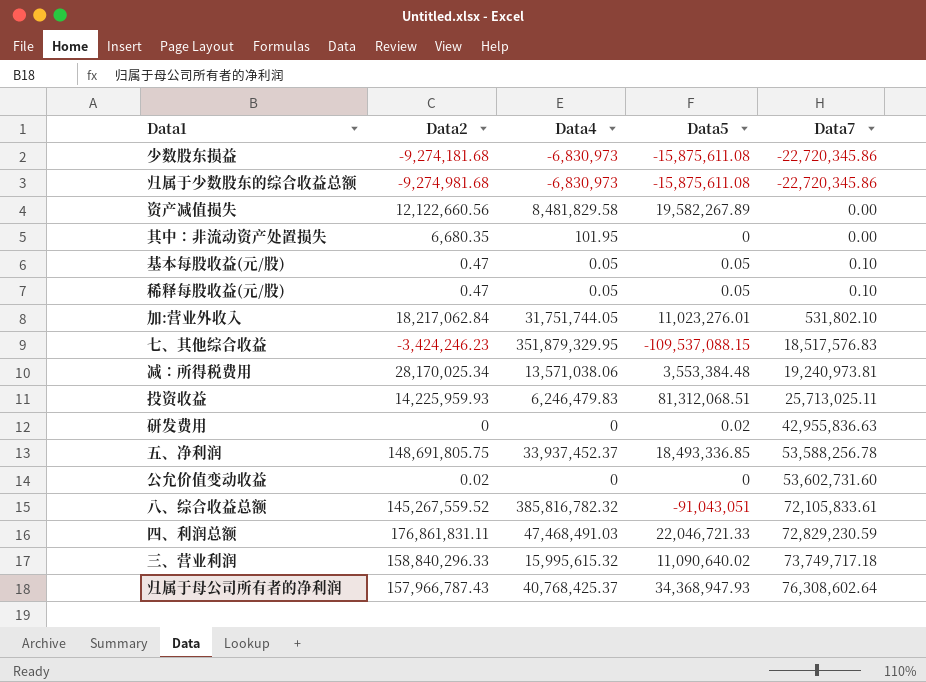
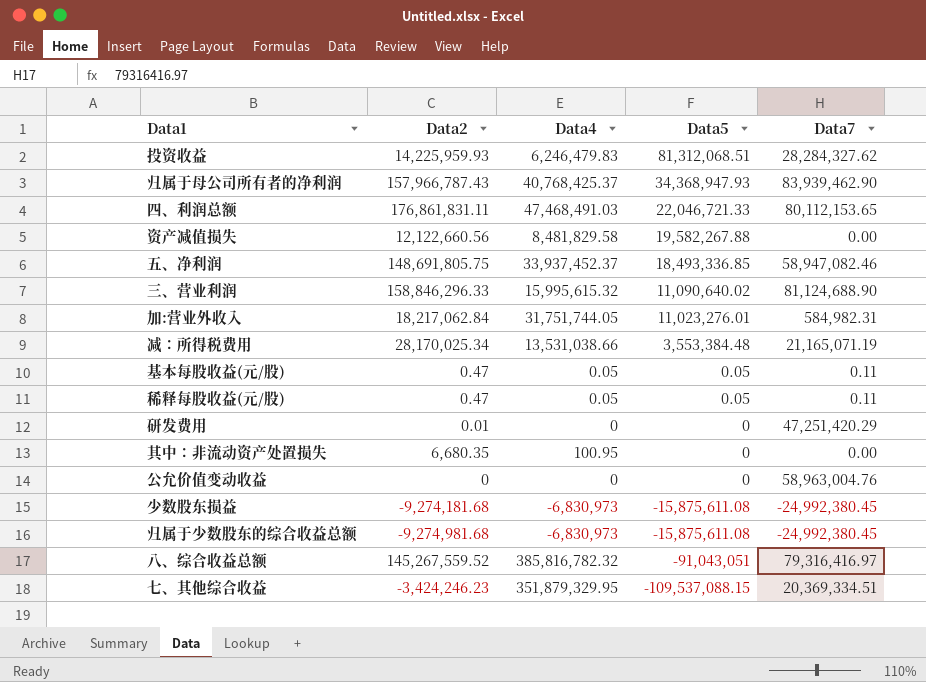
row order: Data7 ascending -> Data5 descending
投资收益 | Data7: 25,713,025.11 -> 28,284,327.62
归属于母公司所有者的净利润 | Data7: 76,308,602.64 -> 83,939,462.90
四、利润总额 | Data7: 72,829,230.59 -> 80,112,153.65
资产减值损失 | Data5: 19,582,267.89 -> 19,582,267.88
五、净利润 | Data7: 53,588,256.78 -> 58,947,082.46
三、营业利润 | Data2: 158,840,296.33 -> 158,846,296.33
三、营业利润 | Data7: 73,749,717.18 -> 81,124,688.90
加:营业外收入 | Data7: 531,802.10 -> 584,982.31
减：所得税费用 | Data4: 13,571,038.06 -> 13,531,038.66
减：所得税费用 | Data7: 19,240,973.81 -> 21,165,071.19
基本每股收益(元/股) | Data7: 0.10 -> 0.11
稀释每股收益(元/股) | Data7: 0.10 -> 0.11
研发费用 | Data2: 0 -> 0.01
研发费用 | Data5: 0.02 -> 0
研发费用 | Data7: 42,955,836.63 -> 47,251,420.29
其中：非流动资产处置损失 | Data4: 101.95 -> 100.95
公允价值变动收益 | Data2: 0.02 -> 0
公允价值变动收益 | Data7: 53,602,731.60 -> 58,963,004.76
少数股东损益 | Data7: -22,720,345.86 -> -24,992,380.45
归属于少数股东的综合收益总额 | Data7: -22,720,345.86 -> -24,992,380.45
八、综合收益总额 | Data7: 72,105,833.61 -> 79,316,416.97
七、其他综合收益 | Data7: 18,517,576.83 -> 20,369,334.51

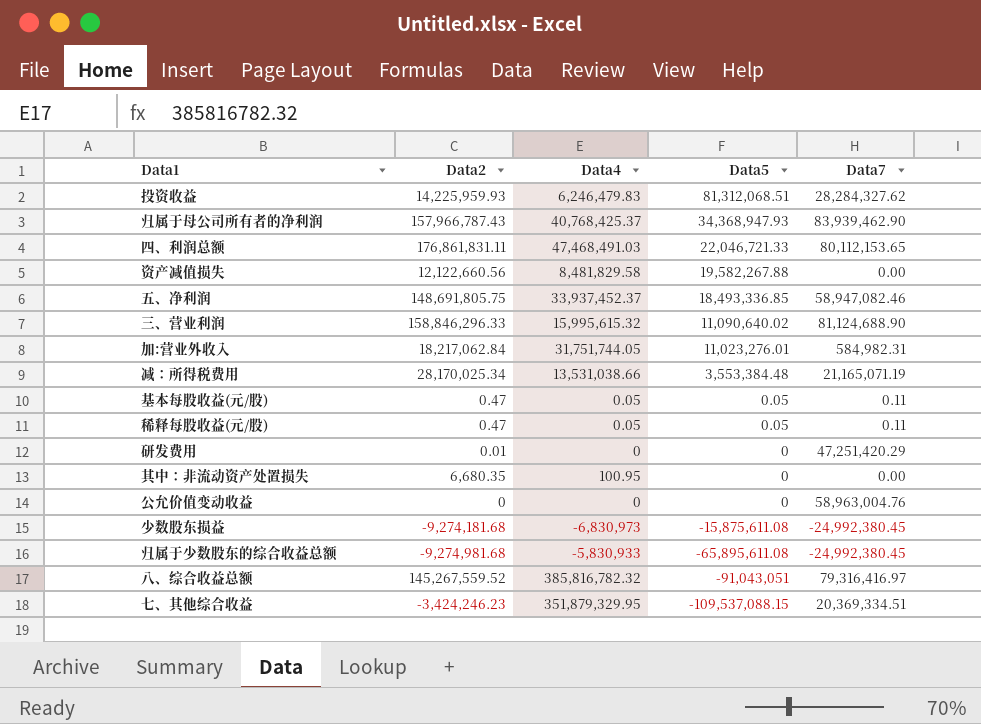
归属于少数股东的综合收益总额 | Data4: -6,830,973 -> -5,830,933
归属于少数股东的综合收益总额 | Data5: -15,875,611.08 -> -65,895,611.08

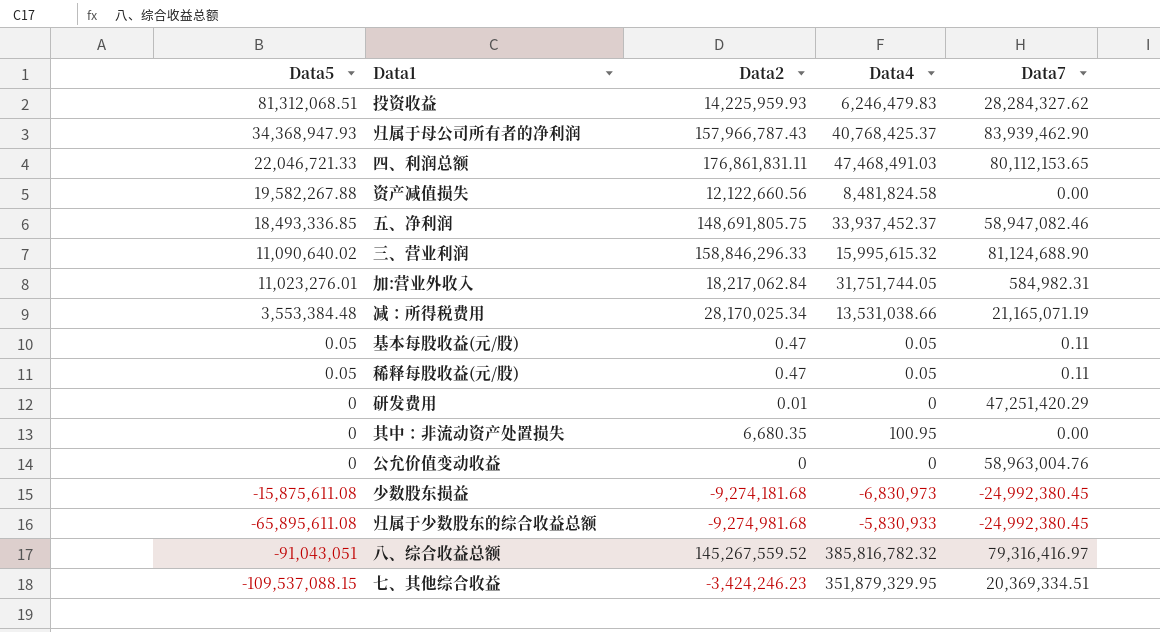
column Data5 | position: 4 -> 1
资产减值损失 | Data4: 8,481,829.58 -> 8,481,824.58

